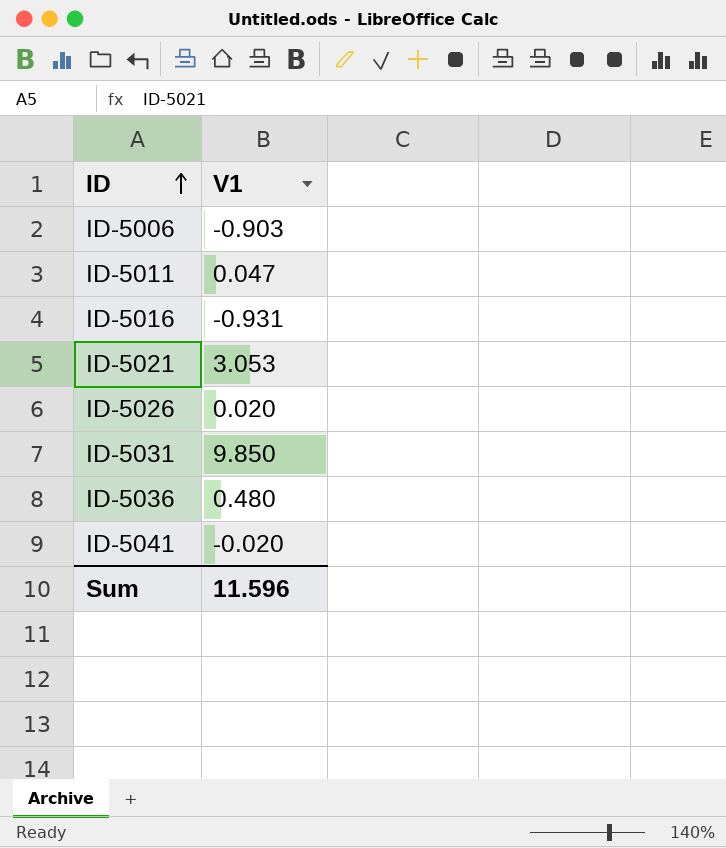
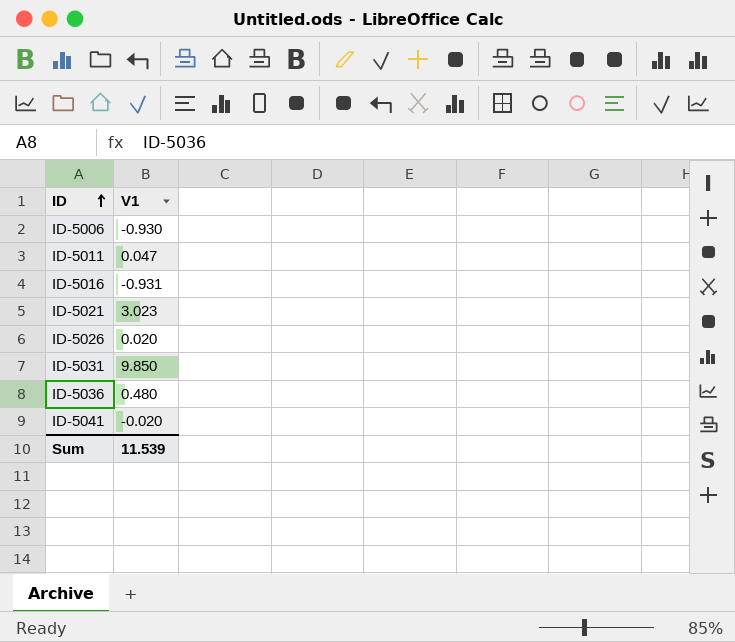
ID-5006 | V1: -0.903 -> -0.930
ID-5021 | V1: 3.053 -> 3.023
Sum | V1: 11.596 -> 11.539

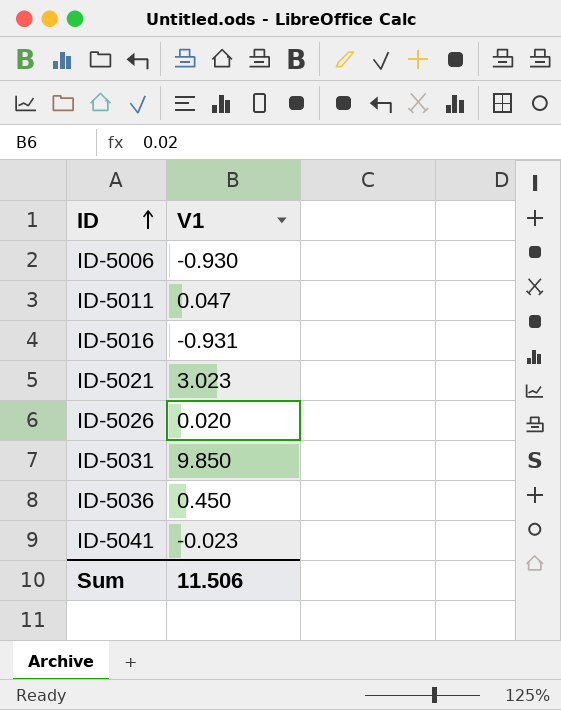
ID-5036 | V1: 0.480 -> 0.450
ID-5041 | V1: -0.020 -> -0.023
Sum | V1: 11.539 -> 11.506

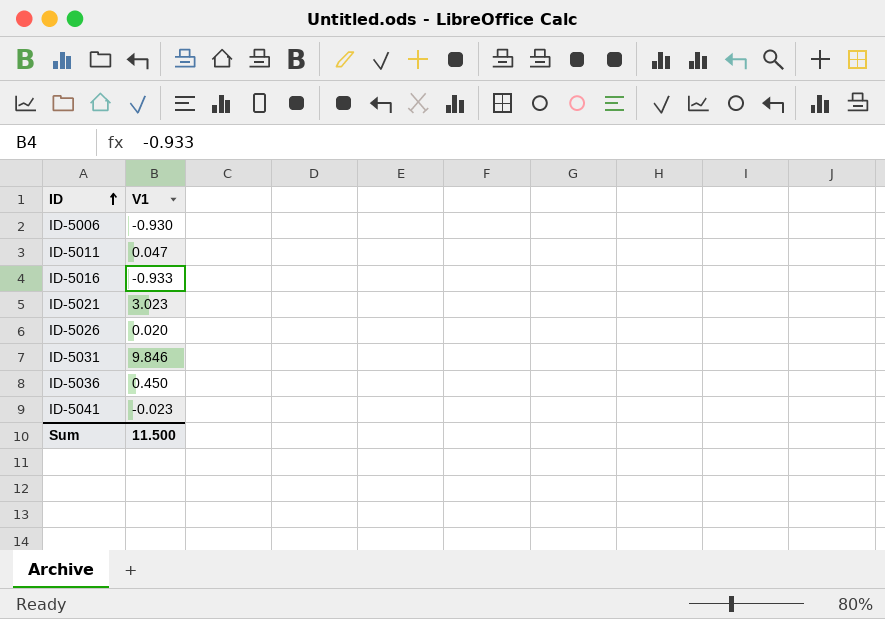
ID-5016 | V1: -0.931 -> -0.933
ID-5031 | V1: 9.850 -> 9.846
Sum | V1: 11.506 -> 11.500

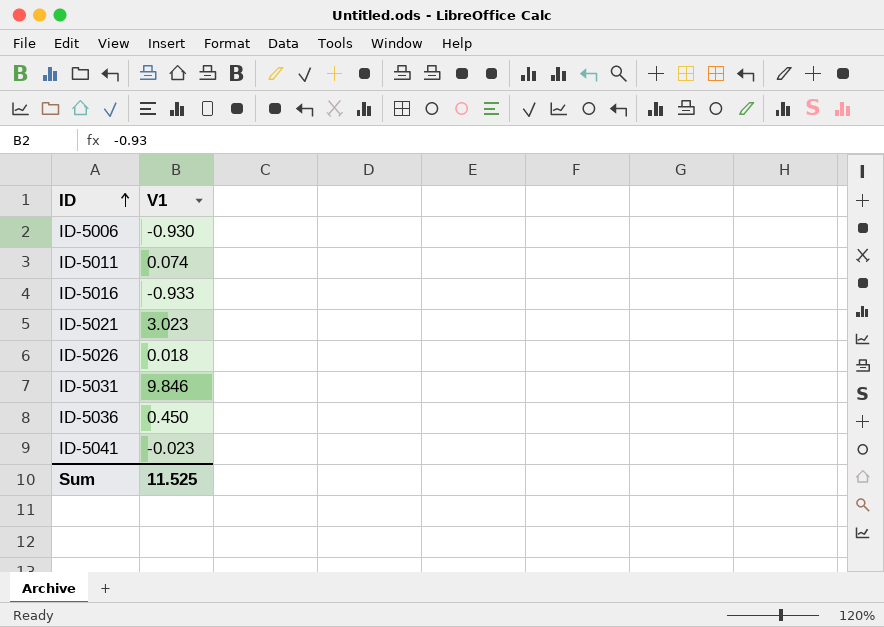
ID-5011 | V1: 0.047 -> 0.074
ID-5026 | V1: 0.020 -> 0.018
Sum | V1: 11.500 -> 11.525

